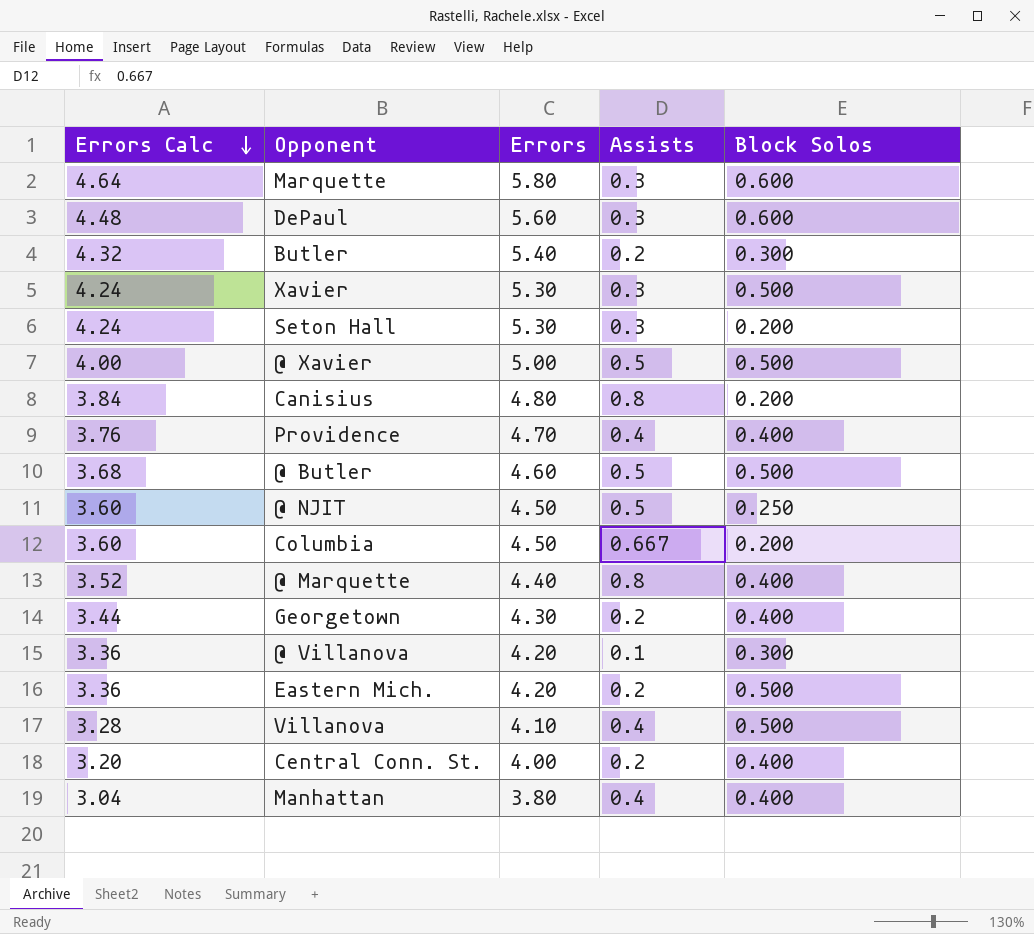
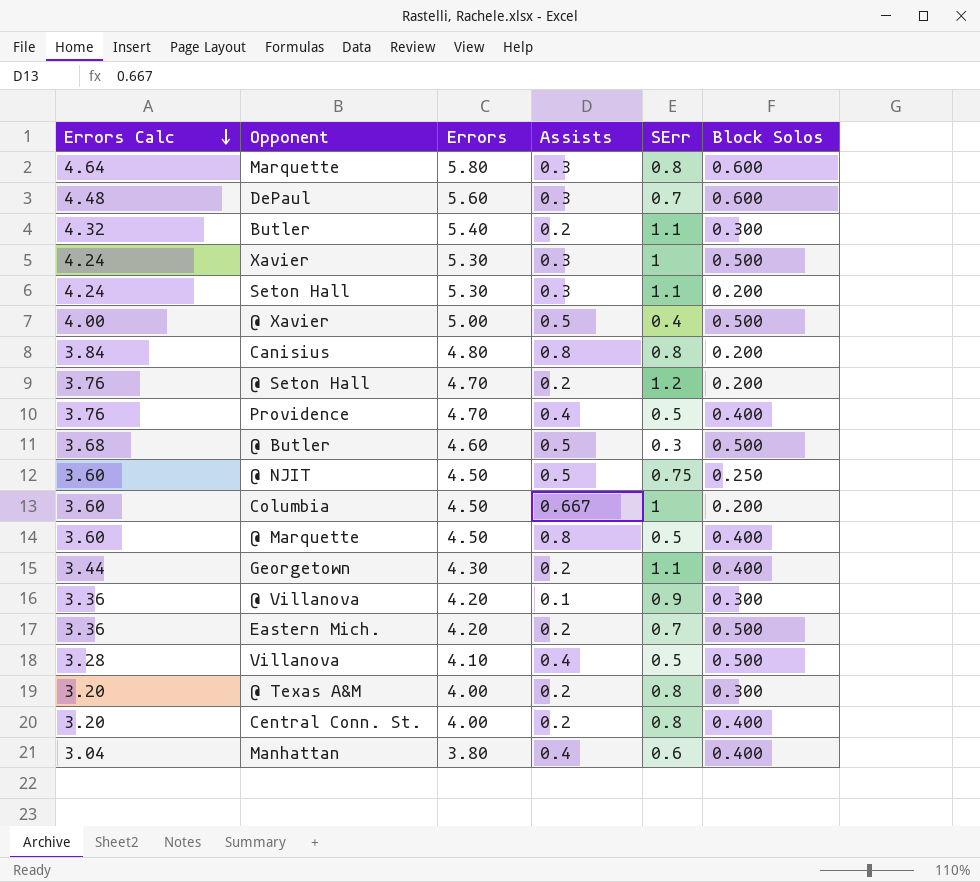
column SErr | position: none -> 5
row @ Seton Hall: none -> 3.76 | 4.70 | 0.2 | 1.2 | 0.200
@ Marquette | Errors Calc: 3.52 -> 3.60
@ Marquette | Errors: 4.40 -> 4.50
row @ Texas A&M: none -> 3.20 | 4.00 | 0.2 | 0.8 | 0.300

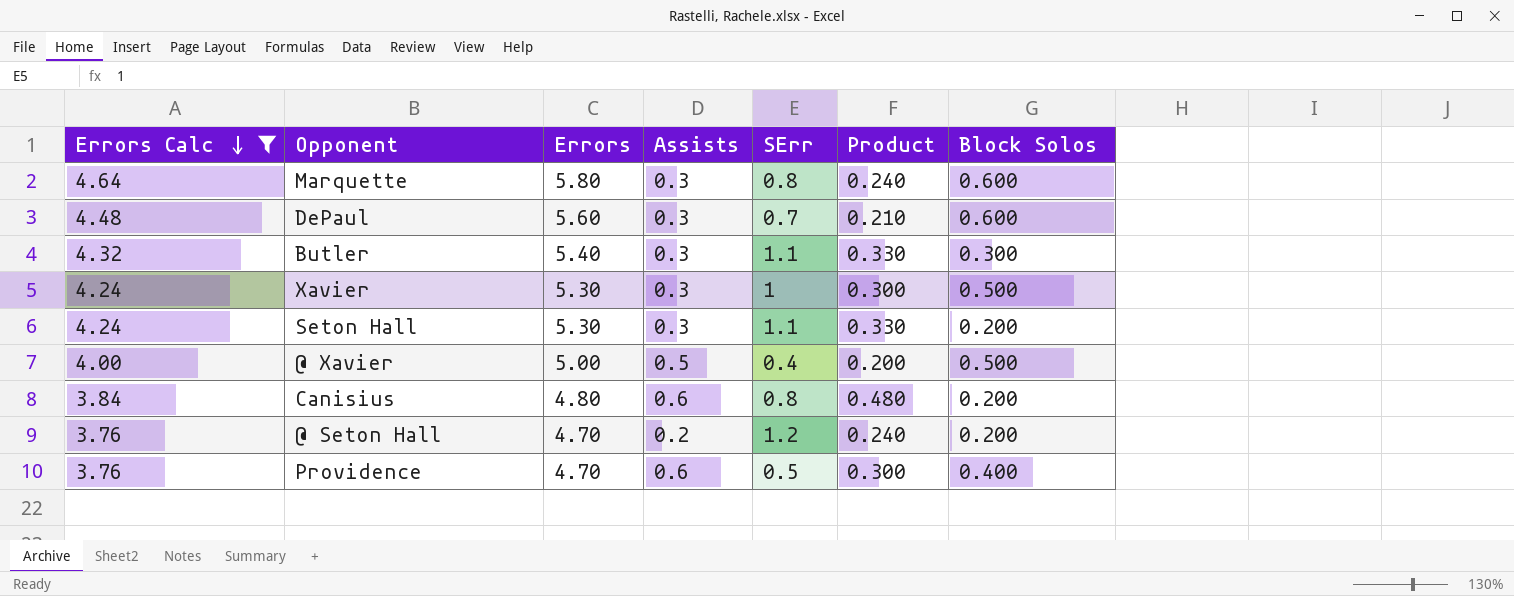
filter: none -> Errors Calc >= 3.76
column Product | formula: none -> [Assists] * [SErr]
Butler | Assists: 0.2 -> 0.3
Canisius | Assists: 0.8 -> 0.6
Providence | Assists: 0.4 -> 0.6

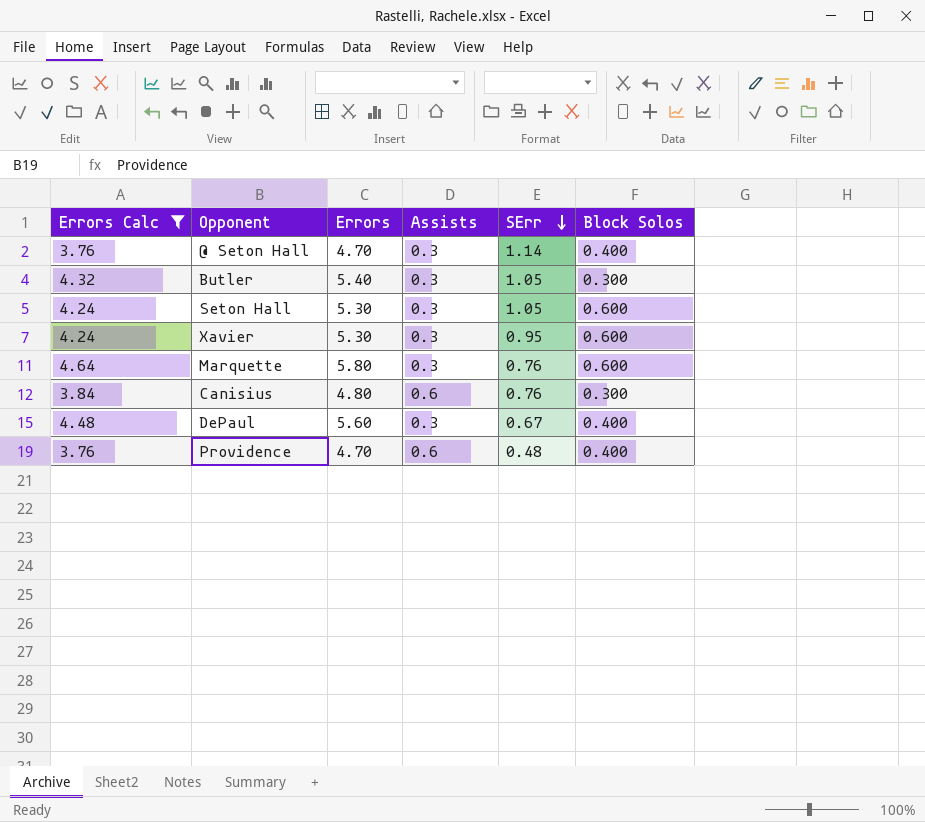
row order: Errors Calc descending -> SErr descending
column Product | formula: [Assists] * [SErr] -> none
row @ Xavier: 4.00 | 5.00 | 0.5 | 0.4 | 0.200 | 0.500 -> none
@ Seton Hall | Assists: 0.2 -> 0.3
@ Seton Hall | SErr: 1.2 -> 1.14
@ Seton Hall | Block Solos: 0.200 -> 0.400
Butler | SErr: 1.1 -> 1.05
Seton Hall | SErr: 1.1 -> 1.05
Seton Hall | Block Solos: 0.200 -> 0.600
Xavier | SErr: 1 -> 0.95
Xavier | Block Solos: 0.500 -> 0.600
Marquette | SErr: 0.8 -> 0.76
Canisius | SErr: 0.8 -> 0.76
Canisius | Block Solos: 0.200 -> 0.300
DePaul | SErr: 0.7 -> 0.67
DePaul | Block Solos: 0.600 -> 0.400
Providence | SErr: 0.5 -> 0.48

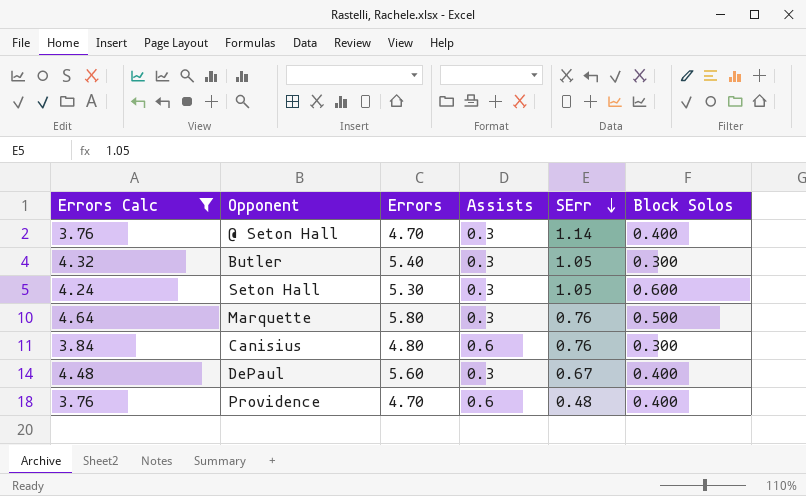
row Xavier: 4.24 | 5.30 | 0.3 | 0.95 | 0.600 -> none
Marquette | Block Solos: 0.600 -> 0.500

